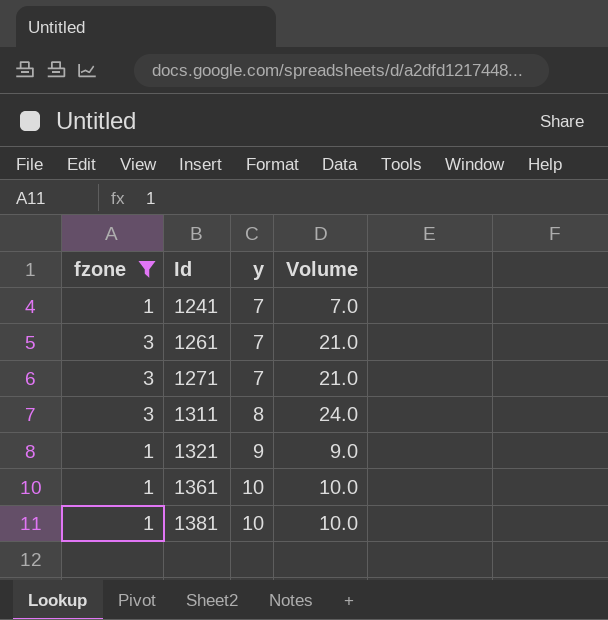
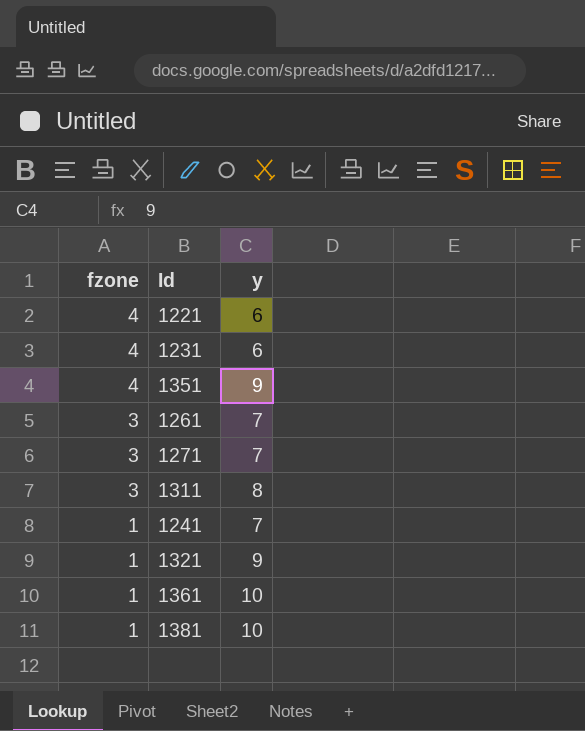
filter: fzone != 4 -> none
row order: Id ascending -> fzone descending
column Volume | formula: [fzone] * [y] -> none

